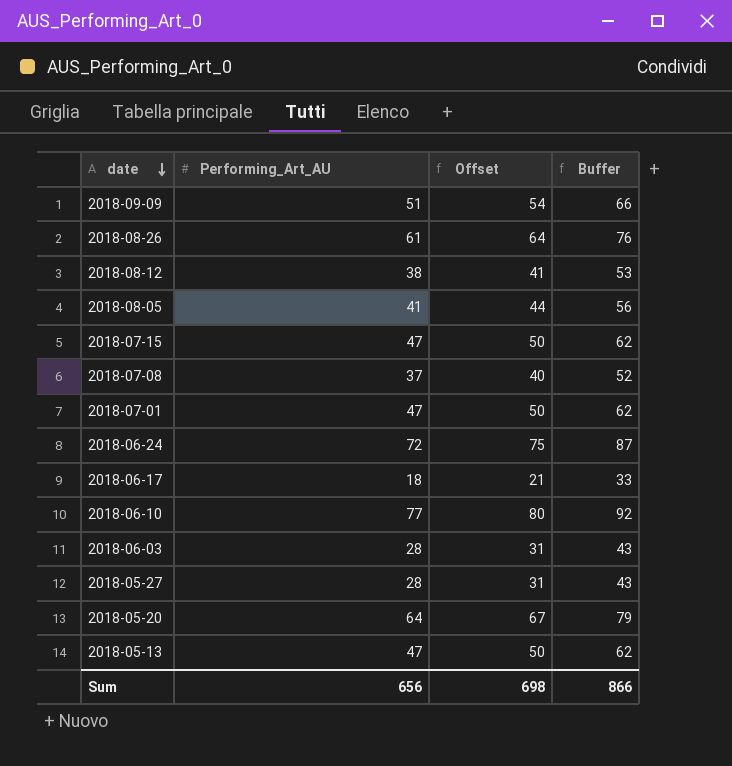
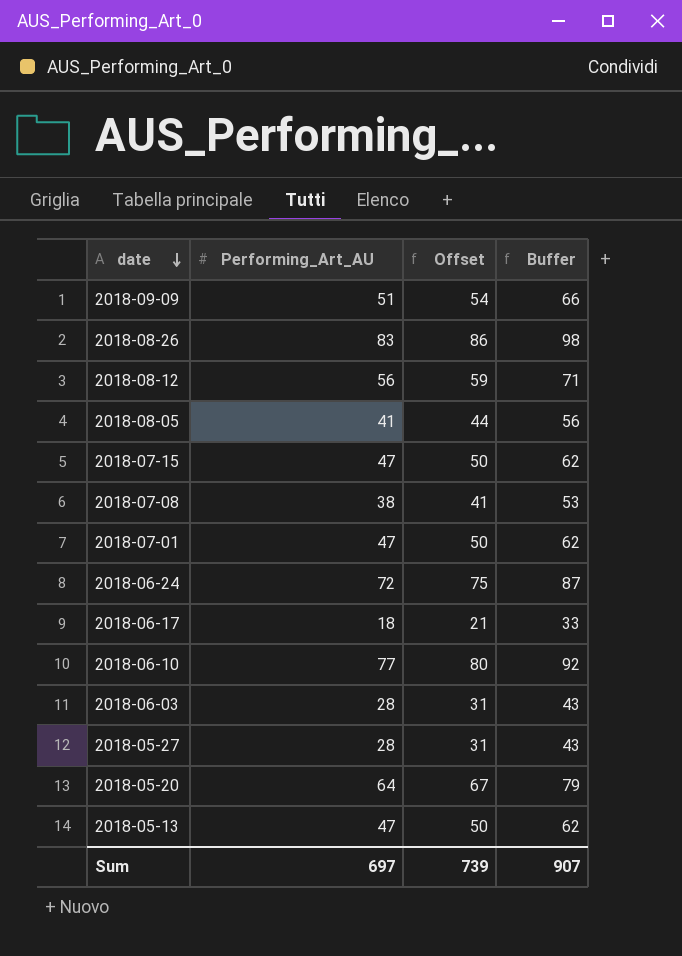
2018-08-26 | Performing_Art_AU: 61 -> 83
2018-08-26 | Offset: 64 -> 86
2018-08-26 | Buffer: 76 -> 98
2018-08-12 | Performing_Art_AU: 38 -> 56
2018-08-12 | Offset: 41 -> 59
2018-08-12 | Buffer: 53 -> 71
2018-07-08 | Performing_Art_AU: 37 -> 38
2018-07-08 | Offset: 40 -> 41
2018-07-08 | Buffer: 52 -> 53
Sum | Performing_Art_AU: 656 -> 697
Sum | Offset: 698 -> 739
Sum | Buffer: 866 -> 907

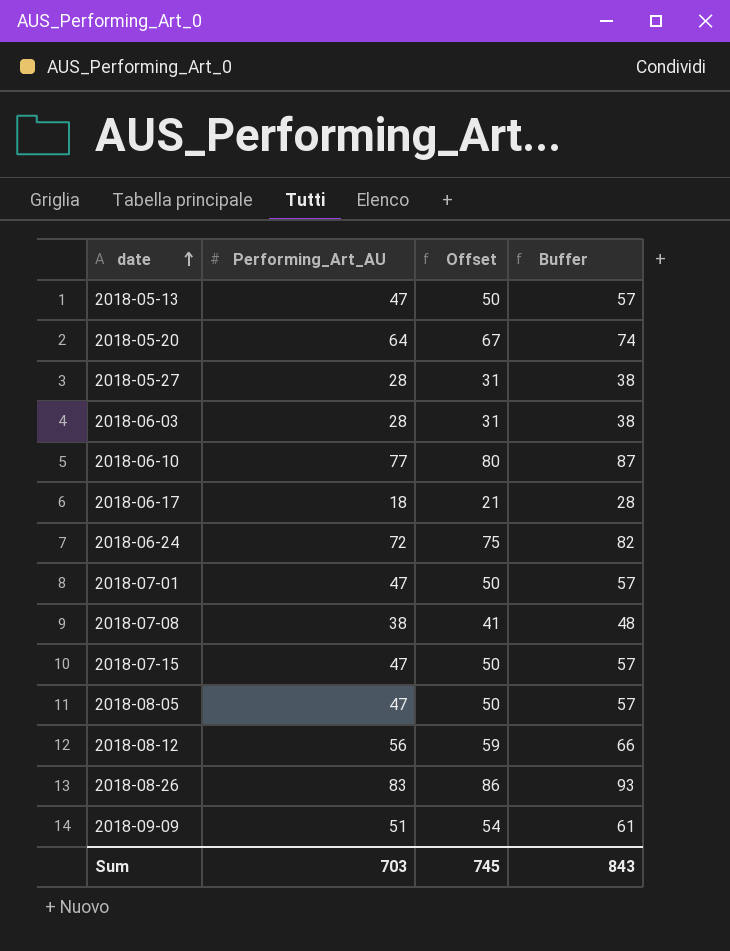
row order: date descending -> date ascending
column Buffer | formula: [Performing_Art_AU] + 15 -> [Performing_Art_AU] + 10
2018-08-05 | Performing_Art_AU: 41 -> 47
2018-08-05 | Offset: 44 -> 50
Sum | Performing_Art_AU: 697 -> 703
Sum | Offset: 739 -> 745
Sum | Buffer: 907 -> 843

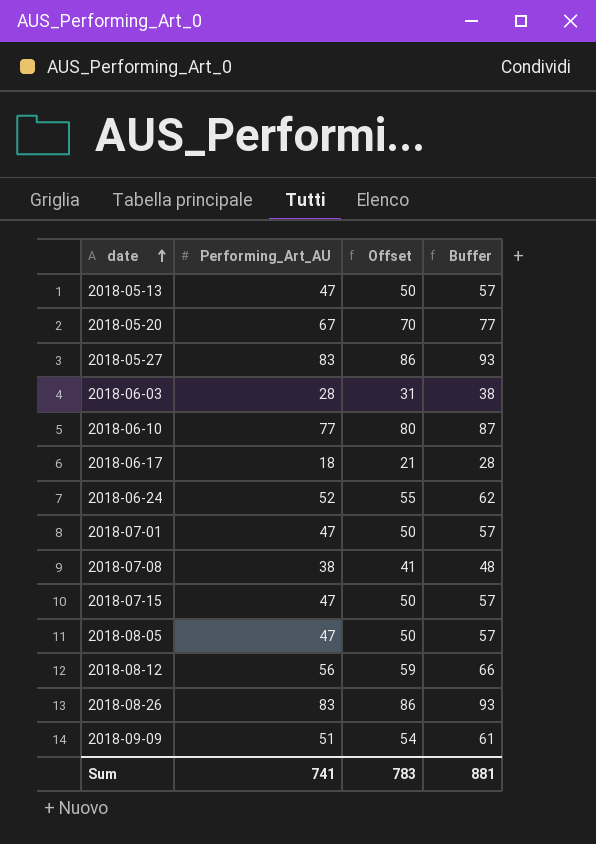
2018-05-20 | Performing_Art_AU: 64 -> 67
2018-05-20 | Offset: 67 -> 70
2018-05-20 | Buffer: 74 -> 77
2018-05-27 | Performing_Art_AU: 28 -> 83
2018-05-27 | Offset: 31 -> 86
2018-05-27 | Buffer: 38 -> 93
2018-06-24 | Performing_Art_AU: 72 -> 52
2018-06-24 | Offset: 75 -> 55
2018-06-24 | Buffer: 82 -> 62
Sum | Performing_Art_AU: 703 -> 741
Sum | Offset: 745 -> 783
Sum | Buffer: 843 -> 881

